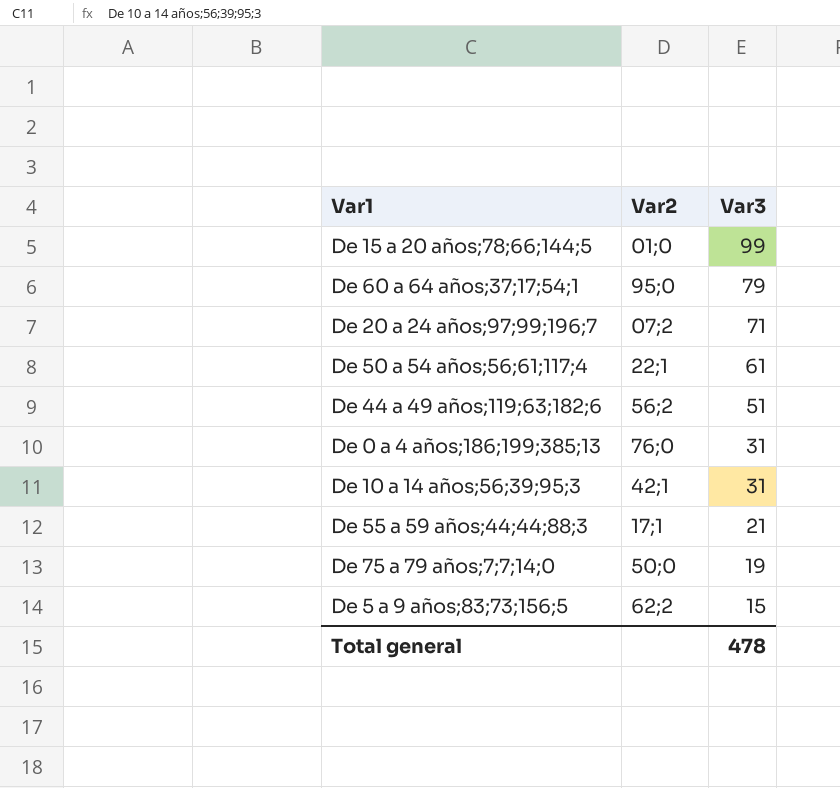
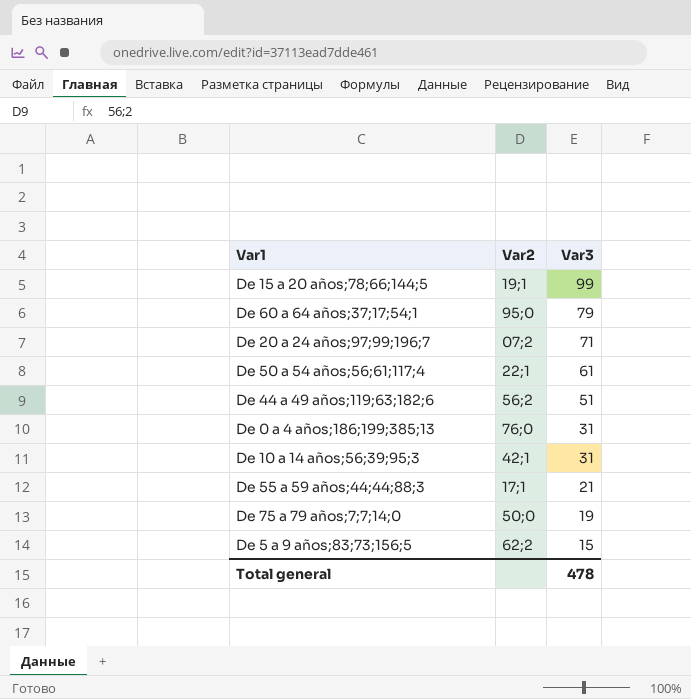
De 15 a 20 años;78;66;144;5 | Var2: 01;0 -> 19;1

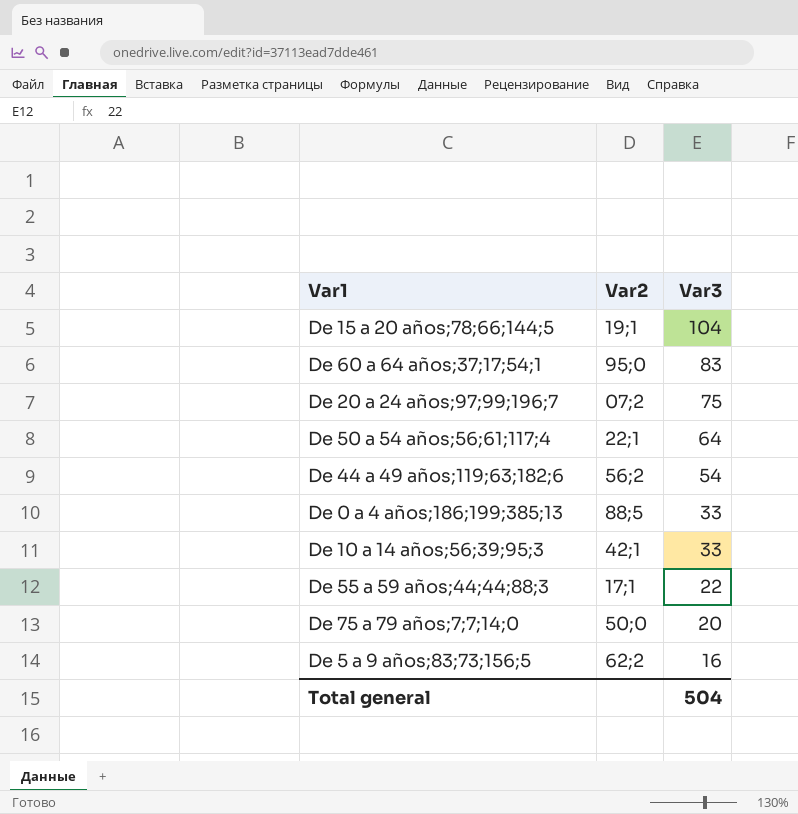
De 15 a 20 años;78;66;144;5 | Var3: 99 -> 104
De 60 a 64 años;37;17;54;1 | Var3: 79 -> 83
De 20 a 24 años;97;99;196;7 | Var3: 71 -> 75
De 50 a 54 años;56;61;117;4 | Var3: 61 -> 64
De 44 a 49 años;119;63;182;6 | Var3: 51 -> 54
De 0 a 4 años;186;199;385;13 | Var2: 76;0 -> 88;5
De 0 a 4 años;186;199;385;13 | Var3: 31 -> 33
De 10 a 14 años;56;39;95;3 | Var3: 31 -> 33
De 55 a 59 años;44;44;88;3 | Var3: 21 -> 22
De 75 a 79 años;7;7;14;0 | Var3: 19 -> 20
De 5 a 9 años;83;73;156;5 | Var3: 15 -> 16
Total general | Var3: 478 -> 504

